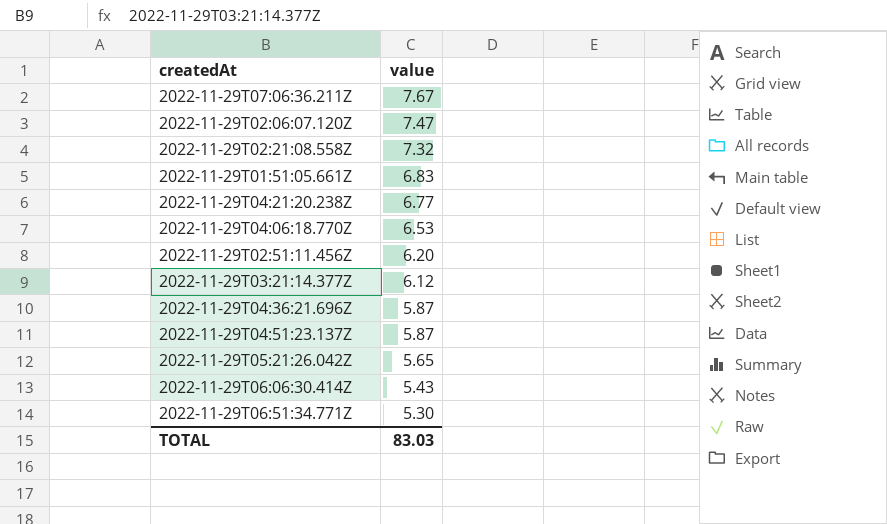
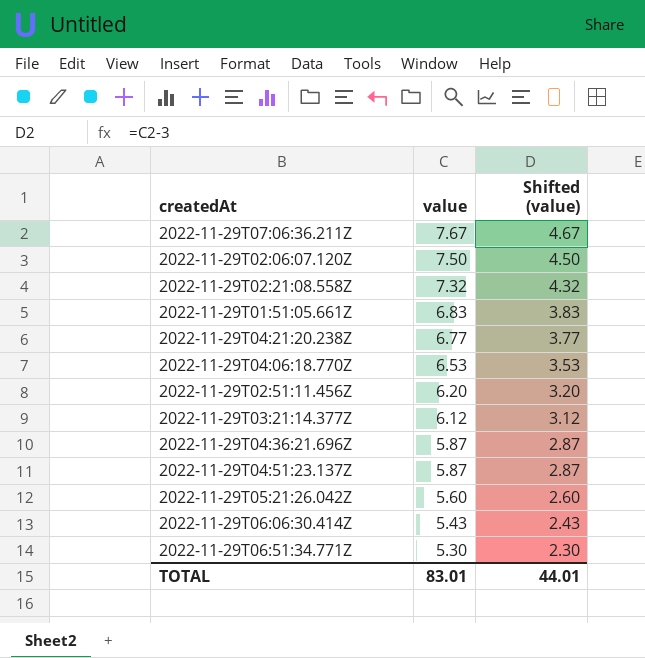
column Shifted (value) | formula: none -> [value] - 3
2022-11-29T02:06:07.120Z | value: 7.47 -> 7.50
2022-11-29T05:21:26.042Z | value: 5.65 -> 5.60
TOTAL | value: 83.03 -> 83.01

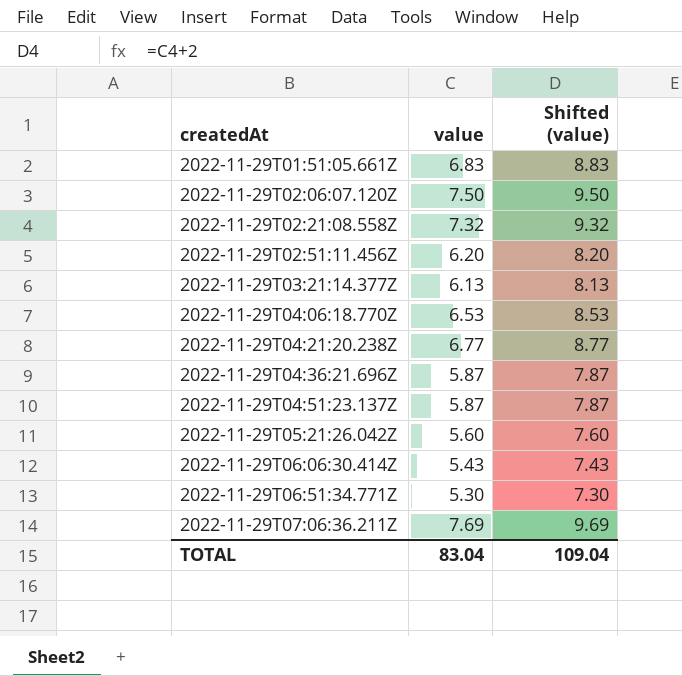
row order: value descending -> createdAt ascending
column Shifted (value) | formula: [value] - 3 -> [value] + 2
2022-11-29T03:21:14.377Z | value: 6.12 -> 6.13
2022-11-29T07:06:36.211Z | value: 7.67 -> 7.69
TOTAL | value: 83.01 -> 83.04
TOTAL | Shifted (value): 44.01 -> 109.04

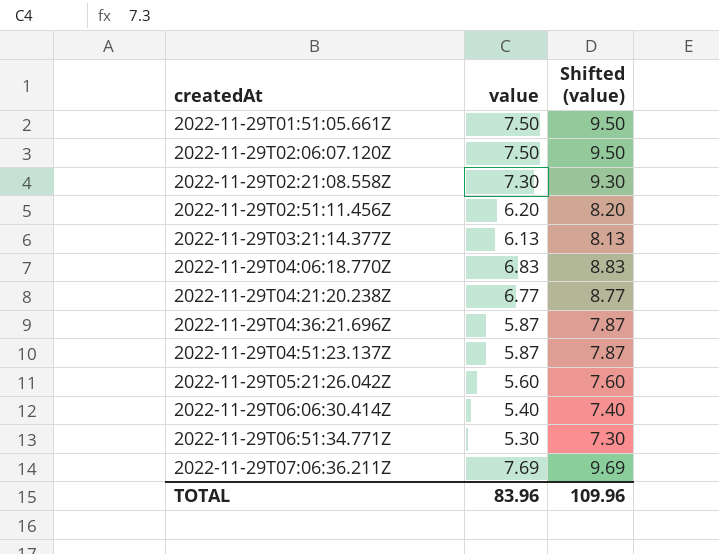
2022-11-29T01:51:05.661Z | value: 6.83 -> 7.50
2022-11-29T01:51:05.661Z | Shifted (value): 8.83 -> 9.50
2022-11-29T02:21:08.558Z | value: 7.32 -> 7.30
2022-11-29T02:21:08.558Z | Shifted (value): 9.32 -> 9.30
2022-11-29T04:06:18.770Z | value: 6.53 -> 6.83
2022-11-29T04:06:18.770Z | Shifted (value): 8.53 -> 8.83
2022-11-29T06:06:30.414Z | value: 5.43 -> 5.40
2022-11-29T06:06:30.414Z | Shifted (value): 7.43 -> 7.40
TOTAL | value: 83.04 -> 83.96
TOTAL | Shifted (value): 109.04 -> 109.96

